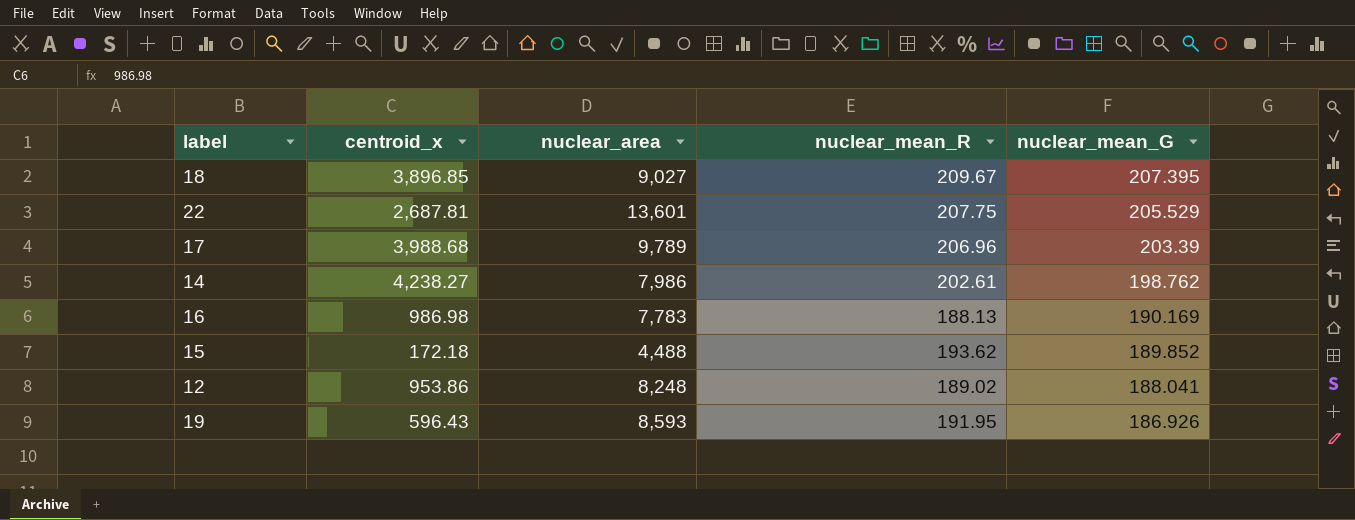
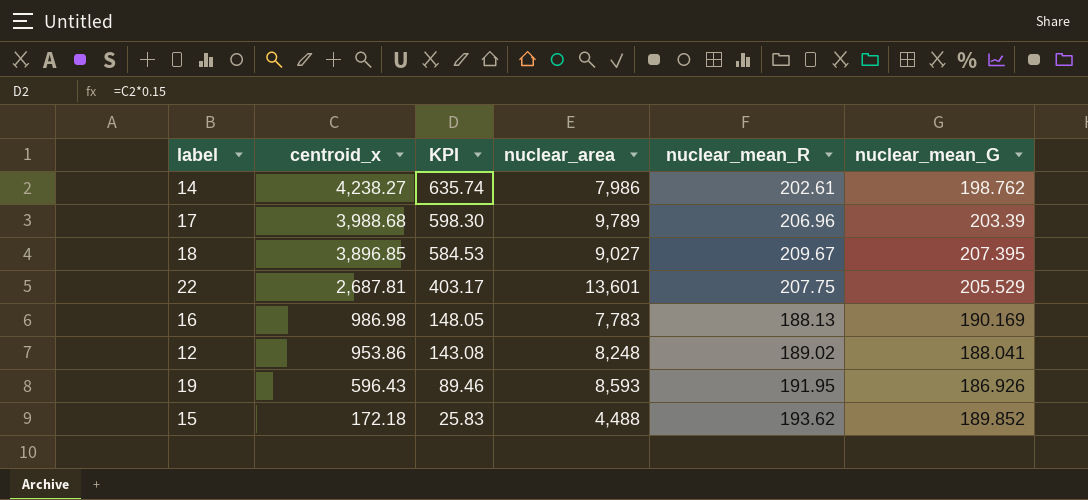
row order: nuclear_mean_G descending -> centroid_x descending
column KPI | formula: none -> [centroid_x] * 0.15

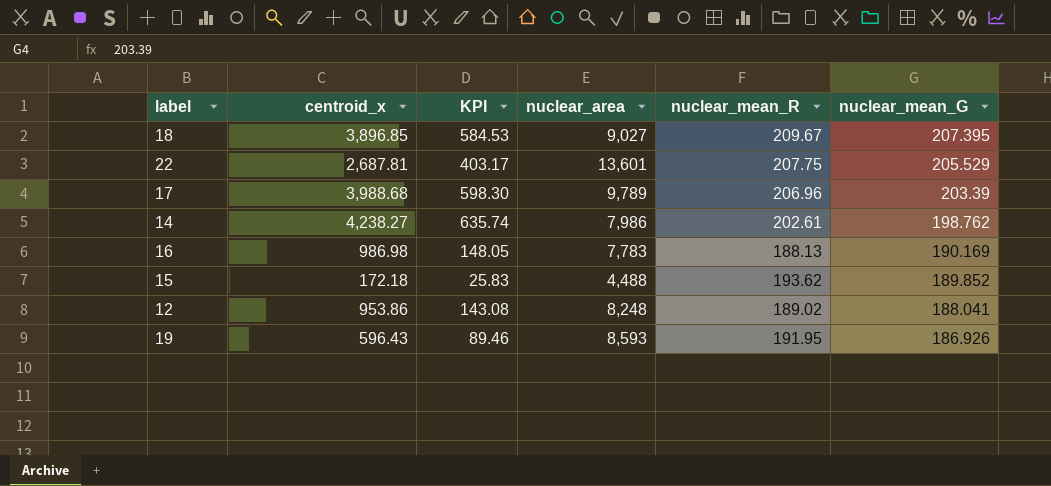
row order: centroid_x descending -> nuclear_mean_G descending

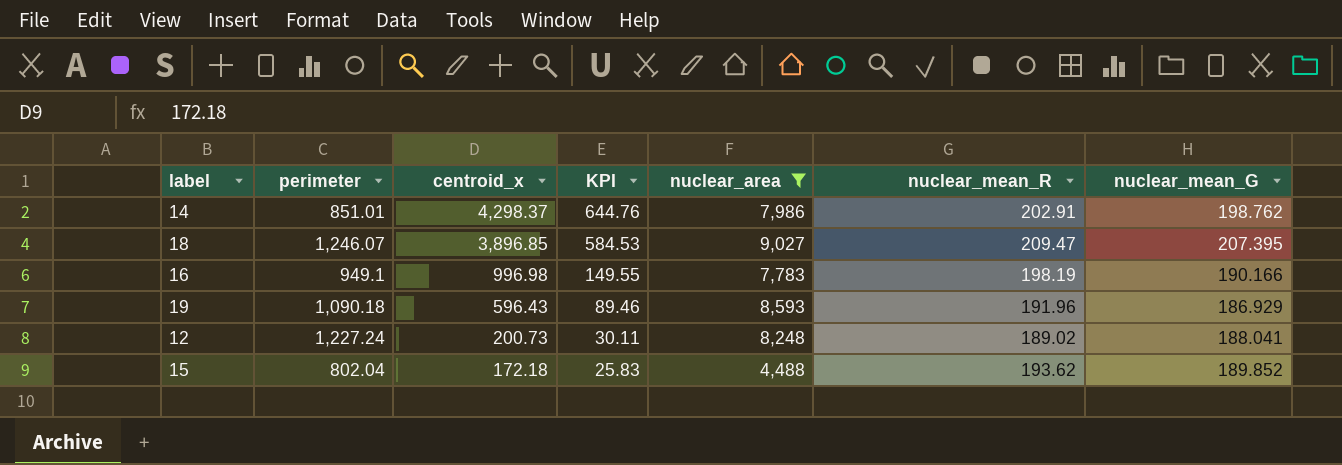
filter: none -> nuclear_area <= 9,027
row order: nuclear_mean_G descending -> centroid_x descending
column perimeter | position: none -> 2
14 | centroid_x: 4,238.27 -> 4,298.37
14 | KPI: 635.74 -> 644.76
14 | nuclear_mean_R: 202.61 -> 202.91
18 | nuclear_mean_R: 209.67 -> 209.47
16 | centroid_x: 986.98 -> 996.98
16 | KPI: 148.05 -> 149.55
16 | nuclear_mean_R: 188.13 -> 198.19
16 | nuclear_mean_G: 190.169 -> 190.166
19 | nuclear_mean_R: 191.95 -> 191.96
19 | nuclear_mean_G: 186.926 -> 186.929
12 | centroid_x: 953.86 -> 200.73
12 | KPI: 143.08 -> 30.11

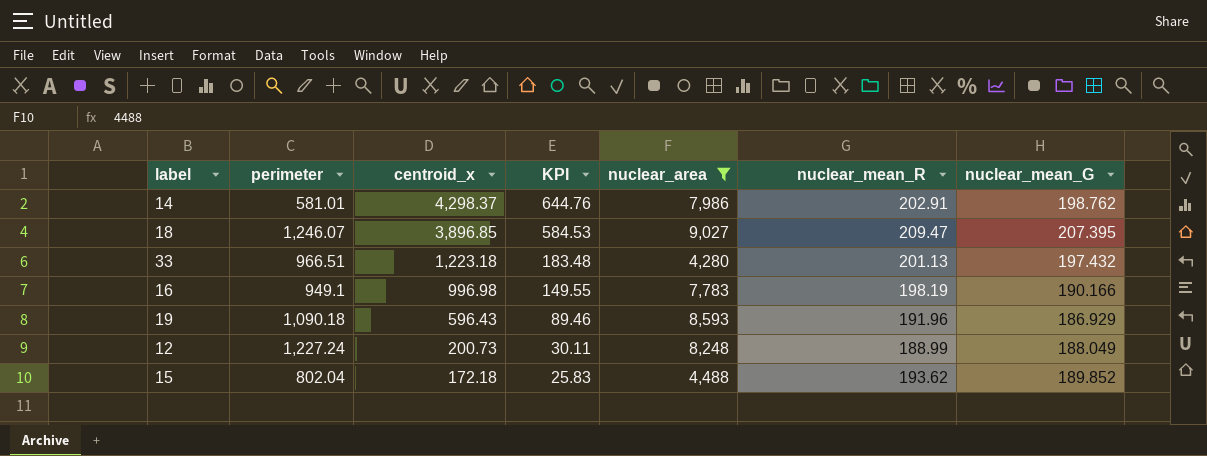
14 | perimeter: 851.01 -> 581.01
row 33: none -> 966.51 | 1,223.18 | 183.48 | 4,280 | 201.13 | 197.432
12 | nuclear_mean_R: 189.02 -> 188.99
12 | nuclear_mean_G: 188.041 -> 188.049

